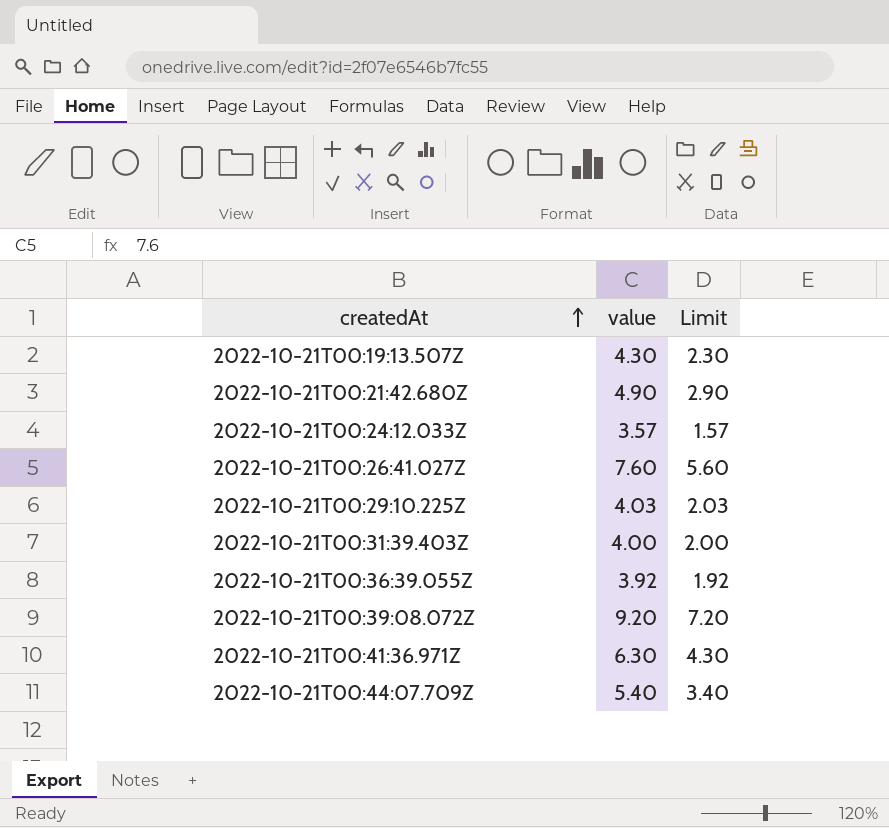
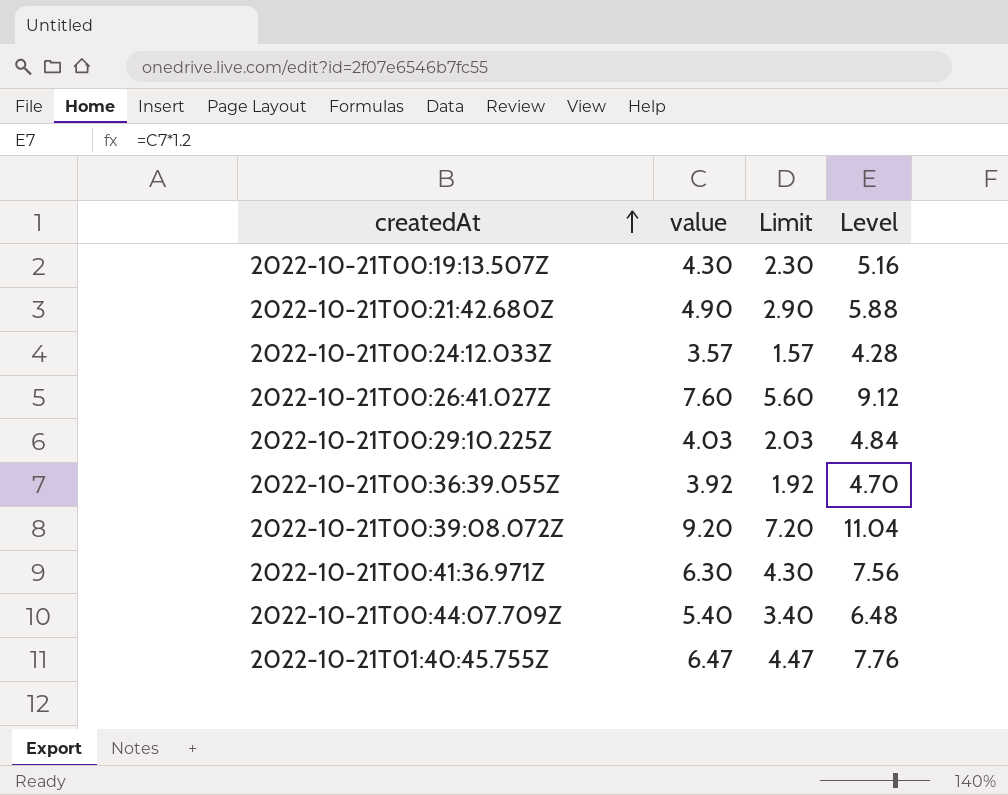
column Level | formula: none -> [value] * 1.2
row 2022-10-21T00:31:39.403Z: 4.00 | 2.00 -> none
row 2022-10-21T01:40:45.755Z: none -> 6.47 | 4.47 | 7.76

